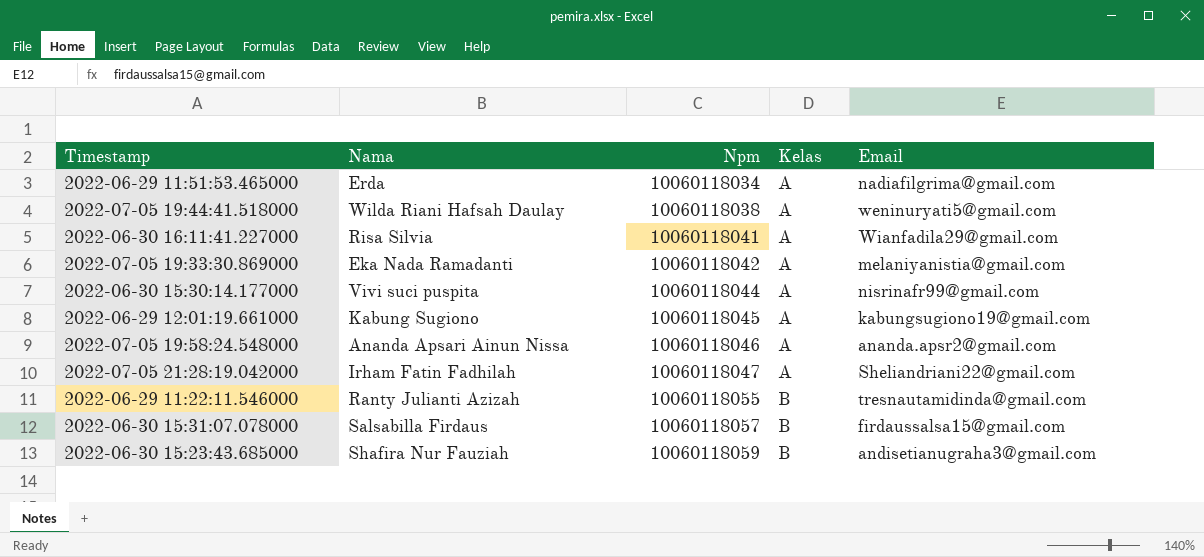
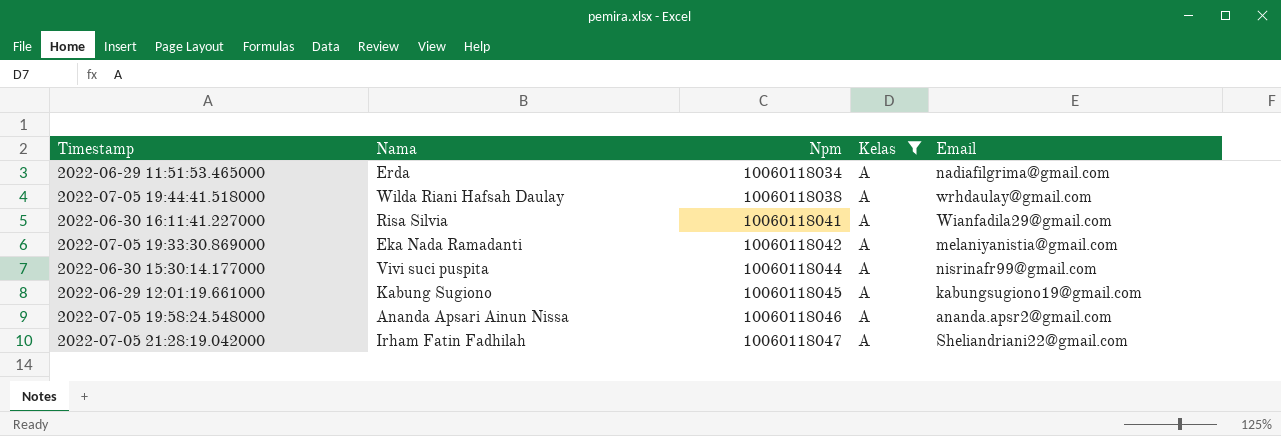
filter: none -> Kelas = A
2022-07-05 19:44:41.518000 | Email: weninuryati5@gmail.com -> wrhdaulay@gmail.com

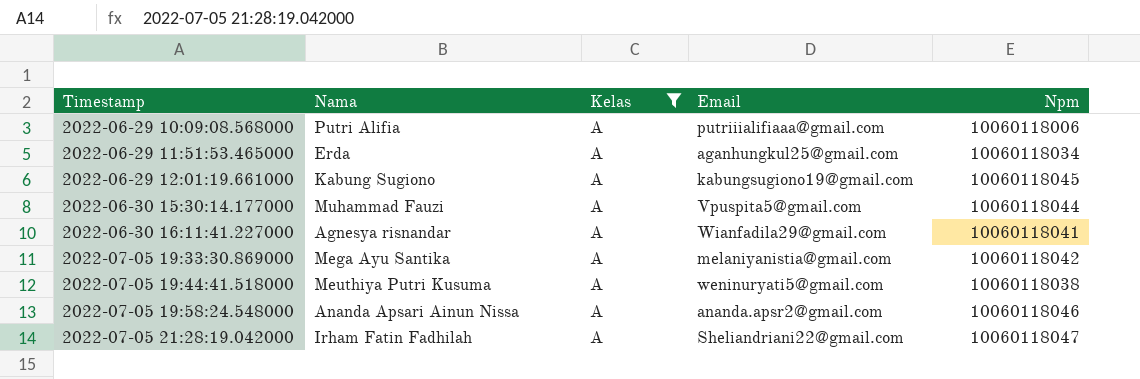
row order: Npm ascending -> Timestamp ascending
column Npm | position: 3 -> 5
row 2022-06-29 10:09:08.568000: none -> Putri Alifia | A | putriiialifiaaa@gmail.com | 10060118006
2022-06-29 11:51:53.465000 | Email: nadiafilgrima@gmail.com -> aganhungkul25@gmail.com
2022-06-30 15:30:14.177000 | Nama: Vivi suci puspita -> Muhammad Fauzi
2022-06-30 15:30:14.177000 | Email: nisrinafr99@gmail.com -> Vpuspita5@gmail.com
2022-06-30 16:11:41.227000 | Nama: Risa Silvia -> Agnesya risnandar
2022-07-05 19:33:30.869000 | Nama: Eka Nada Ramadanti -> Mega Ayu Santika
2022-07-05 19:44:41.518000 | Nama: Wilda Riani Hafsah Daulay -> Meuthiya Putri Kusuma
2022-07-05 19:44:41.518000 | Email: wrhdaulay@gmail.com -> weninuryati5@gmail.com

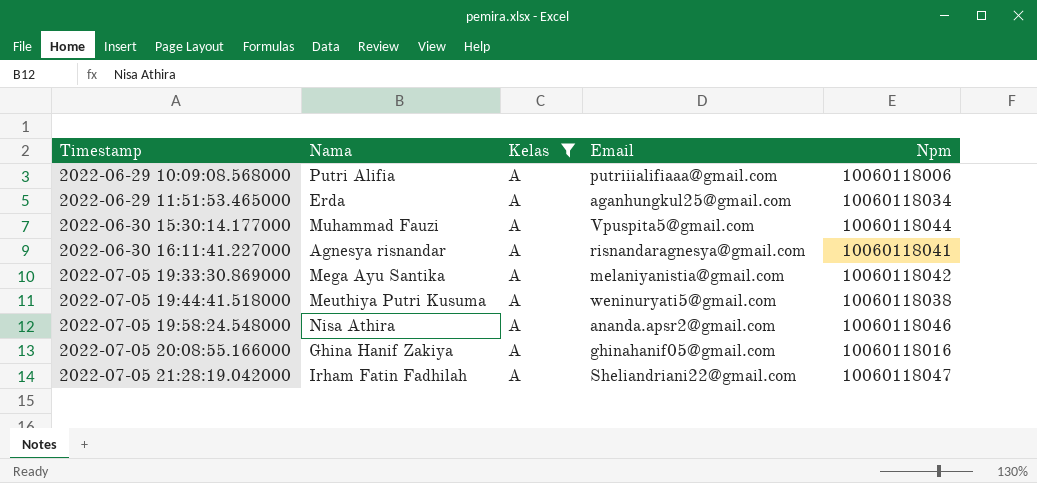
row 2022-06-29 12:01:19.661000: Kabung Sugiono | A | kabungsugiono19@gmail.com | 10060118045 -> none
2022-06-30 16:11:41.227000 | Email: Wianfadila29@gmail.com -> risnandaragnesya@gmail.com
2022-07-05 19:58:24.548000 | Nama: Ananda Apsari Ainun Nissa -> Nisa Athira
row 2022-07-05 20:08:55.166000: none -> Ghina Hanif Zakiya | A | ghinahanif05@gmail.com | 10060118016

